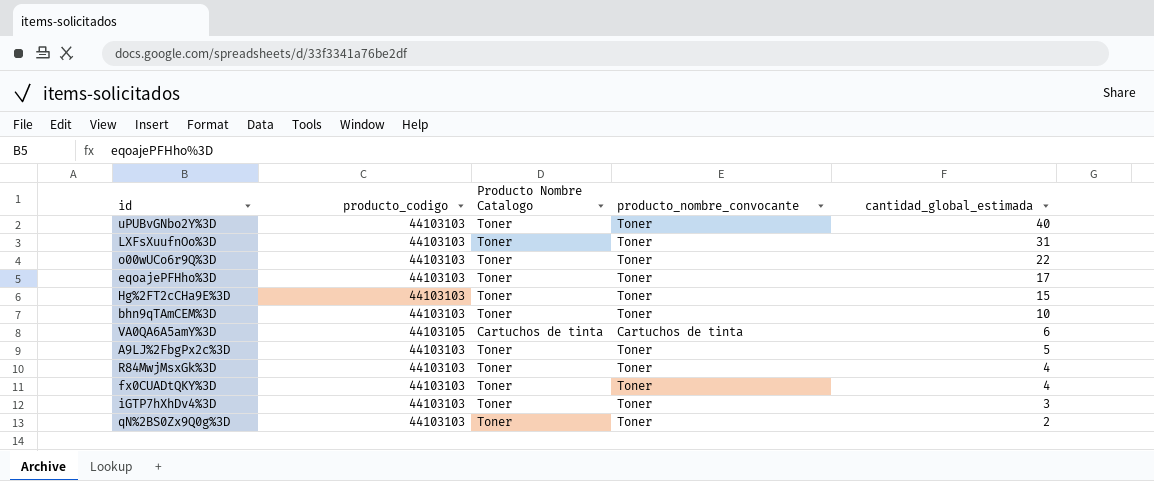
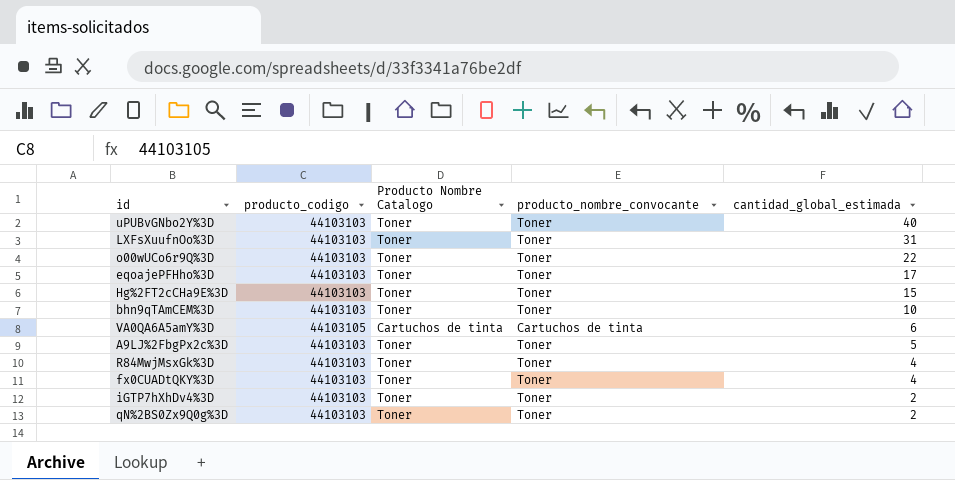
iGTP7hXhDv4%3D | cantidad_global_estimada: 3 -> 2

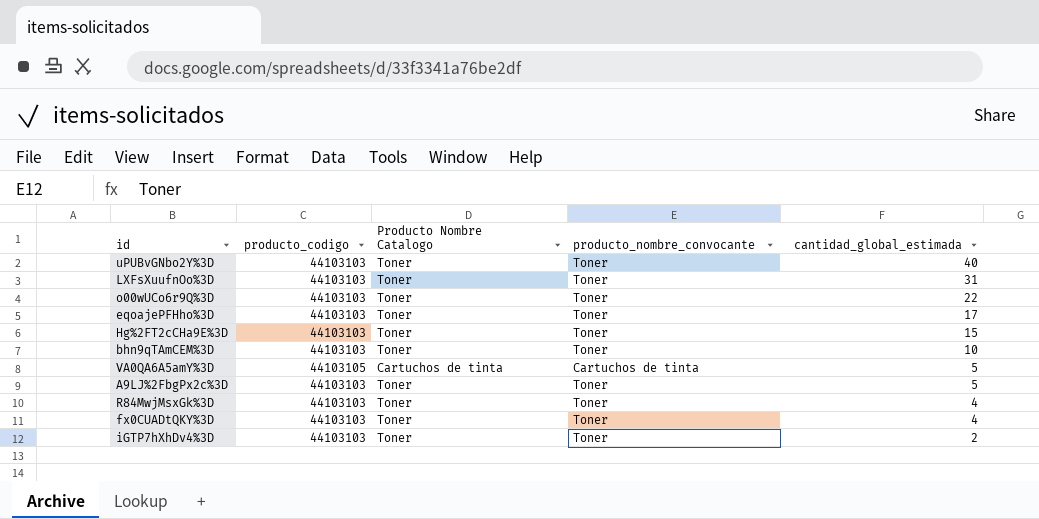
row qN%2BS0Zx9Q0g%3D: 44103103 | Toner | Toner | 2 -> none
VA0QA6A5amY%3D | cantidad_global_estimada: 6 -> 5

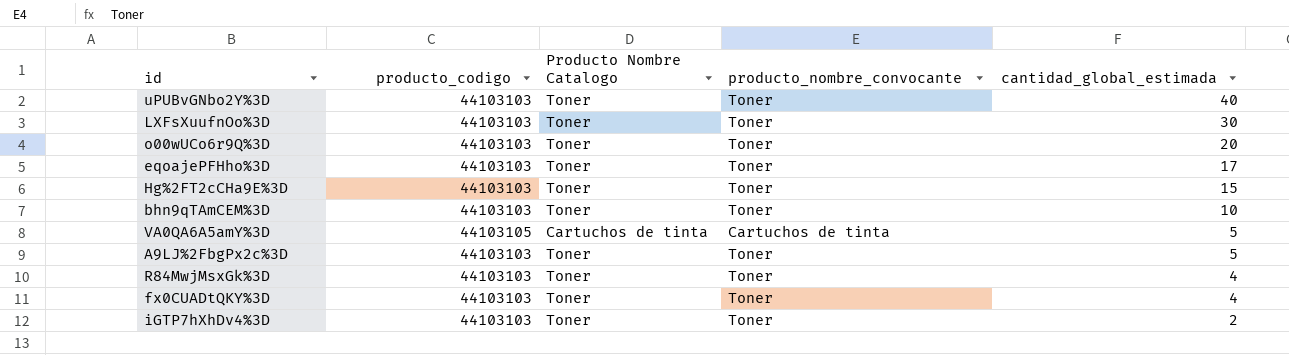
LXFsXuufnOo%3D | cantidad_global_estimada: 31 -> 30
o00wUCo6r9Q%3D | cantidad_global_estimada: 22 -> 20

